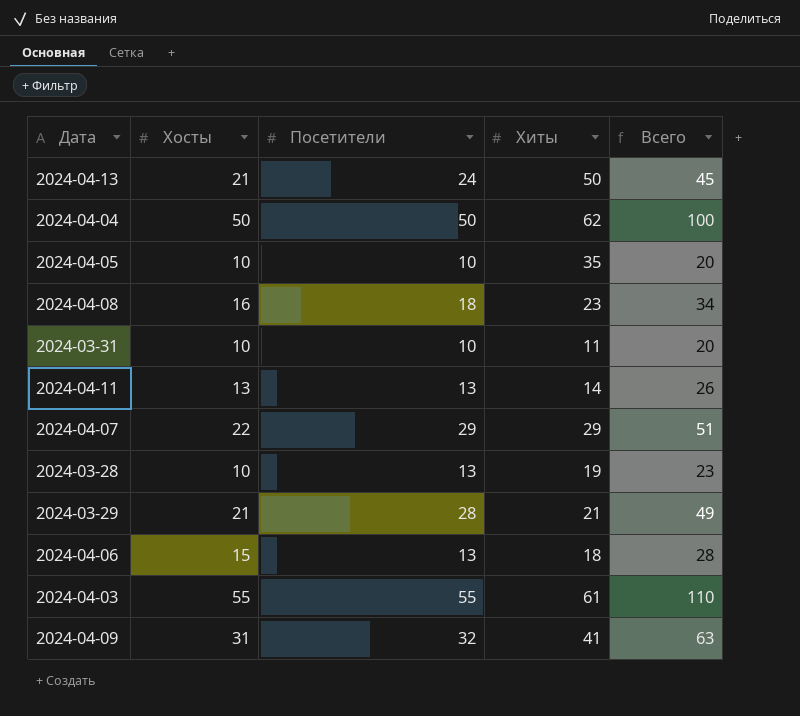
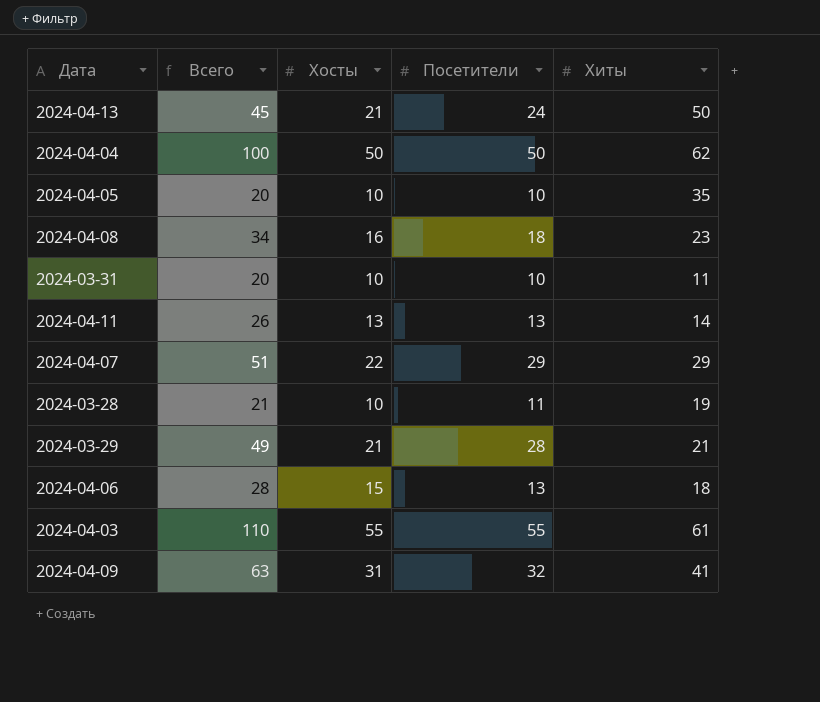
column Всего | position: 5 -> 2
2024-03-28 | Всего: 23 -> 21
2024-03-28 | Посетители: 13 -> 11

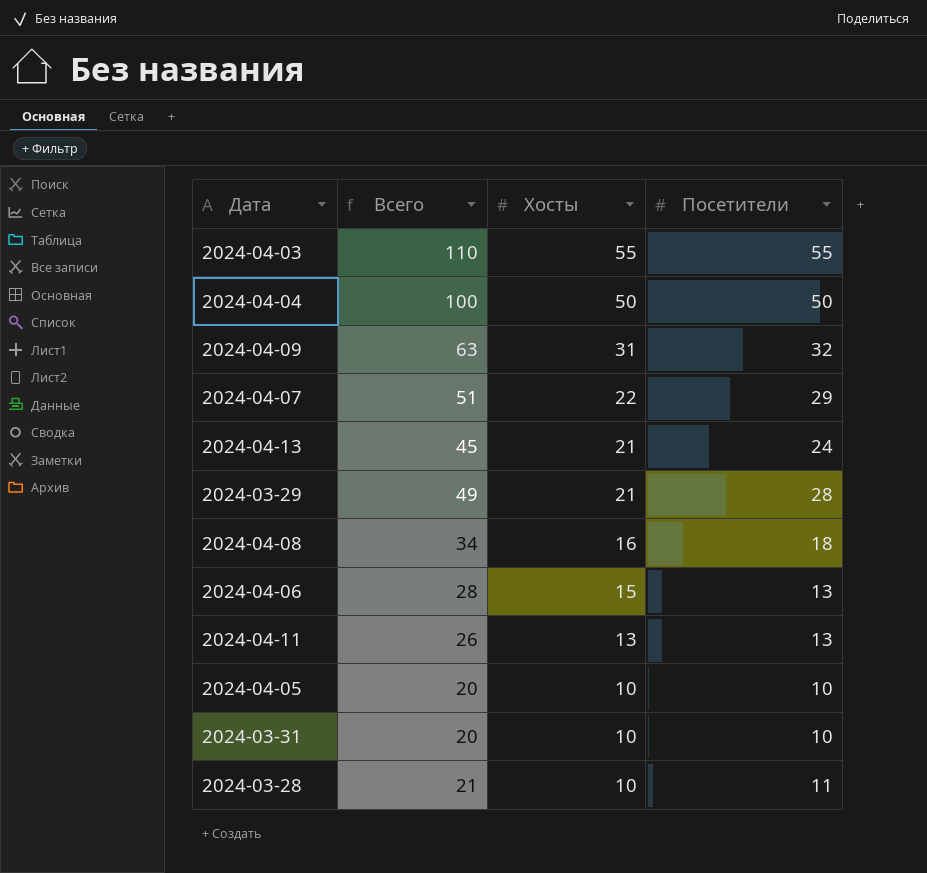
row order: none -> Хосты descending
column Хиты | position: 5 -> none

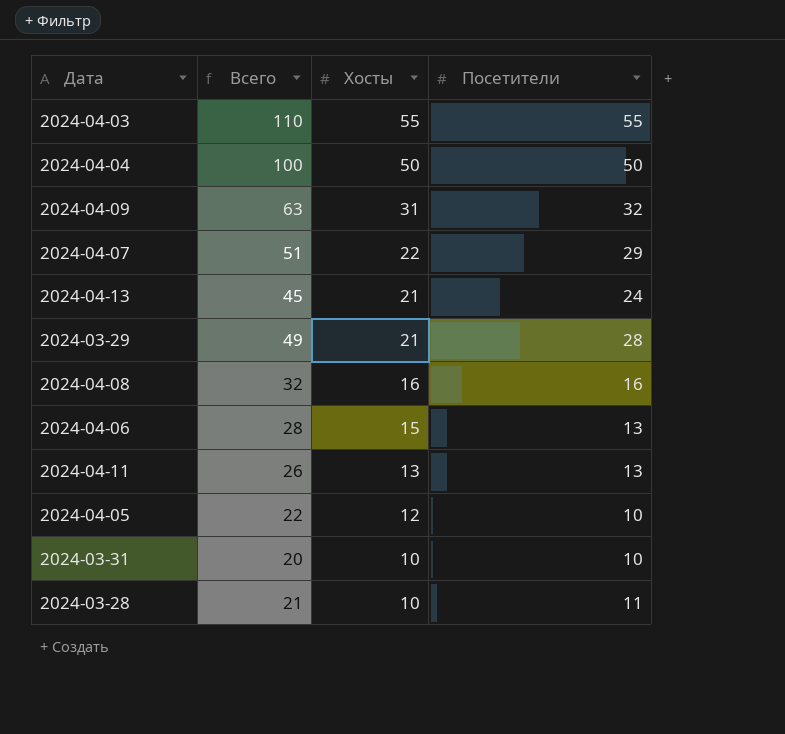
2024-04-08 | Всего: 34 -> 32
2024-04-08 | Посетители: 18 -> 16
2024-04-05 | Всего: 20 -> 22
2024-04-05 | Хосты: 10 -> 12

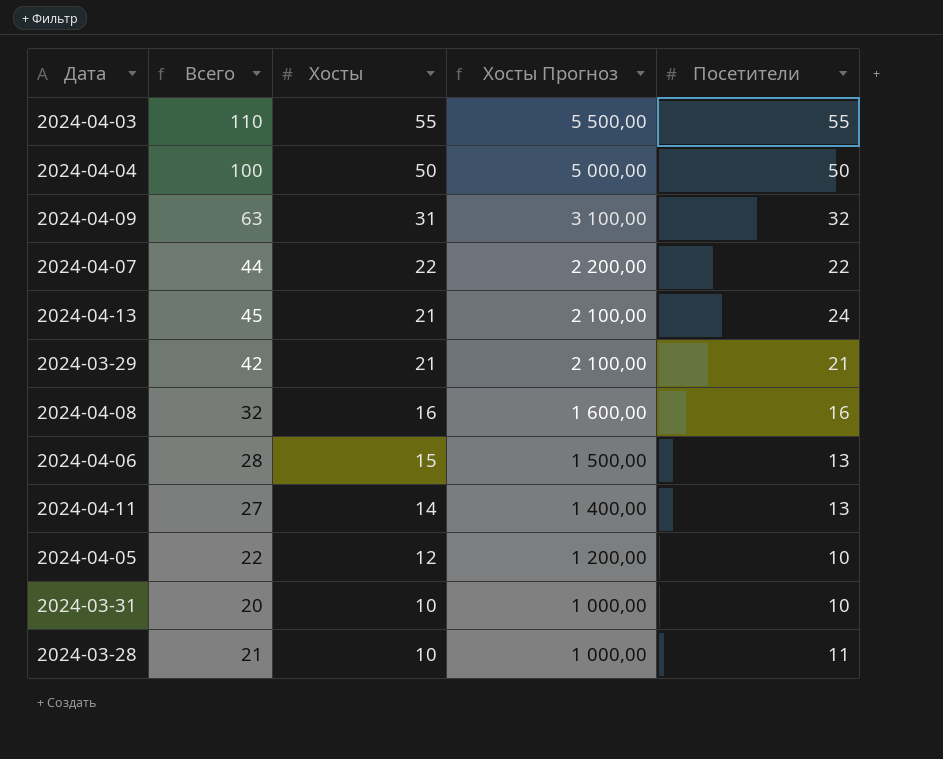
column Хосты Прогноз | formula: none -> [Хосты] * 100
2024-04-07 | Всего: 51 -> 44
2024-04-07 | Посетители: 29 -> 22
2024-03-29 | Всего: 49 -> 42
2024-03-29 | Посетители: 28 -> 21
2024-04-11 | Всего: 26 -> 27
2024-04-11 | Хосты: 13 -> 14

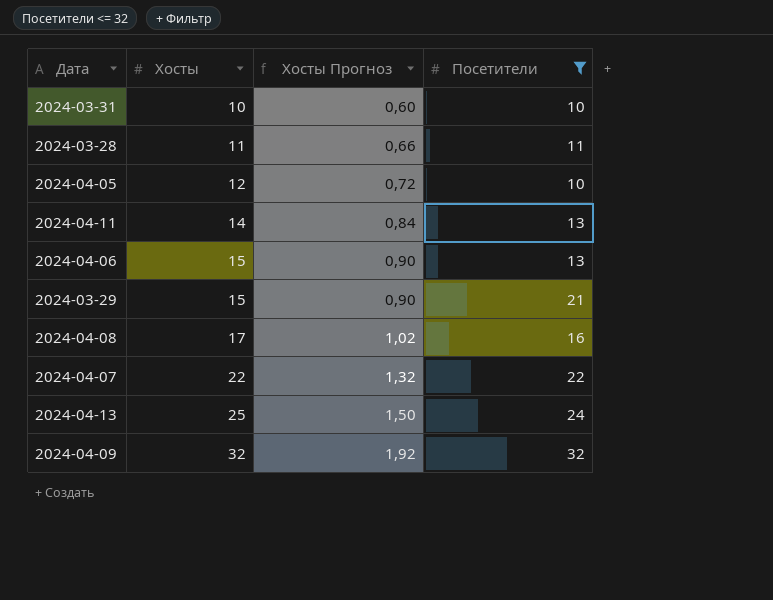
filter: none -> Посетители <= 32
row order: Хосты descending -> Хосты ascending
column Всего | formula: [Хосты] + [Посетители] -> none
column Хосты Прогноз | formula: [Хосты] * 100 -> [Хосты] * 0,06
2024-03-28 | Хосты: 10 -> 11
2024-03-29 | Хосты: 21 -> 15
2024-04-08 | Хосты: 16 -> 17
2024-04-13 | Хосты: 21 -> 25
2024-04-09 | Хосты: 31 -> 32

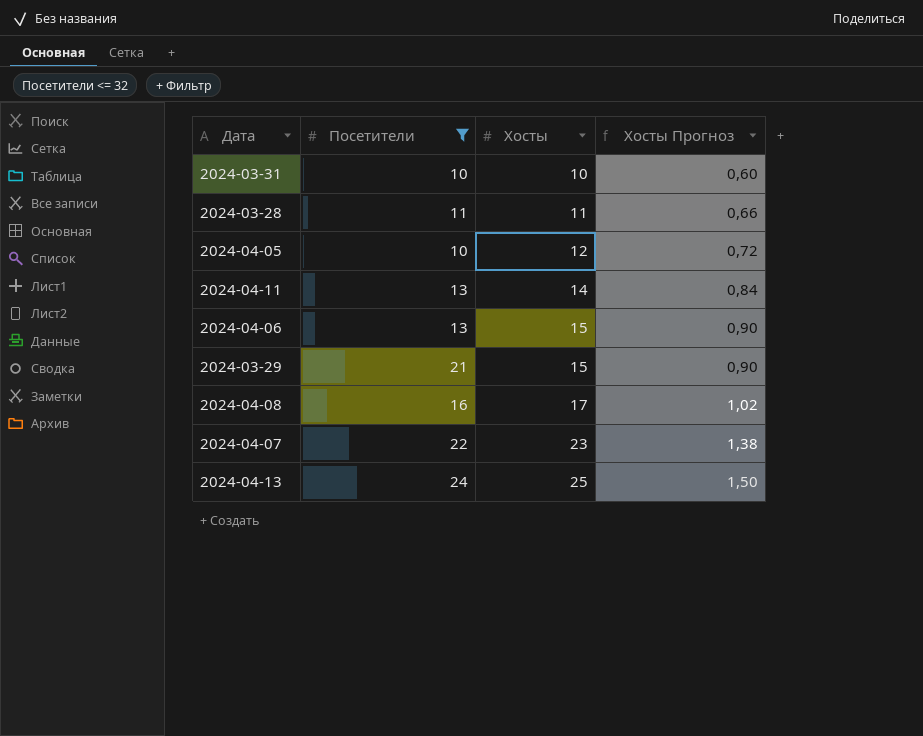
column Посетители | position: 4 -> 2
row 2024-04-09: 32 | 1,92 | 32 -> none
2024-04-07 | Хосты: 22 -> 23
2024-04-07 | Хосты Прогноз: 1,32 -> 1,38

